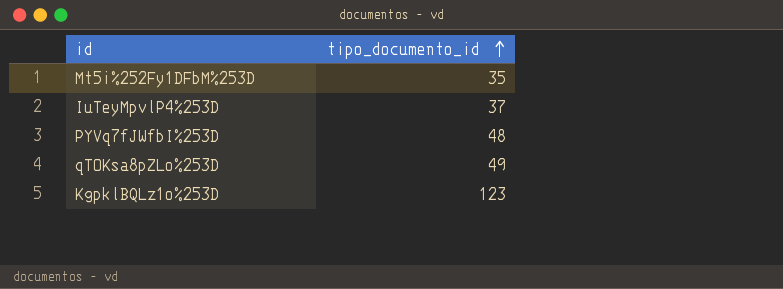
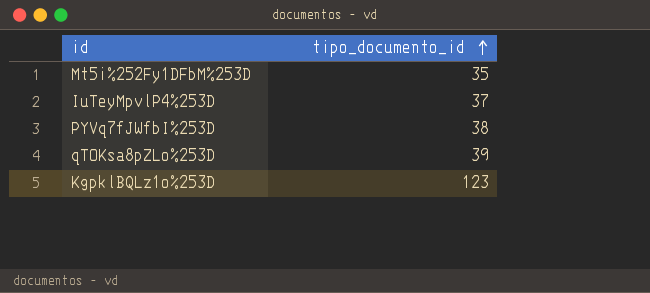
PYVq7fJWfbI%253D | tipo_documento_id: 48 -> 38
qTOKsa8pZLo%253D | tipo_documento_id: 49 -> 39

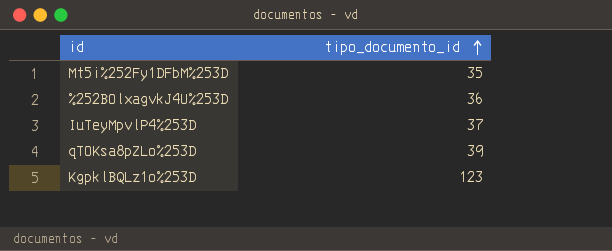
row PYVq7fJWfbI%253D: 38 -> none
row %252BOlxagvkJ4U%253D: none -> 36

